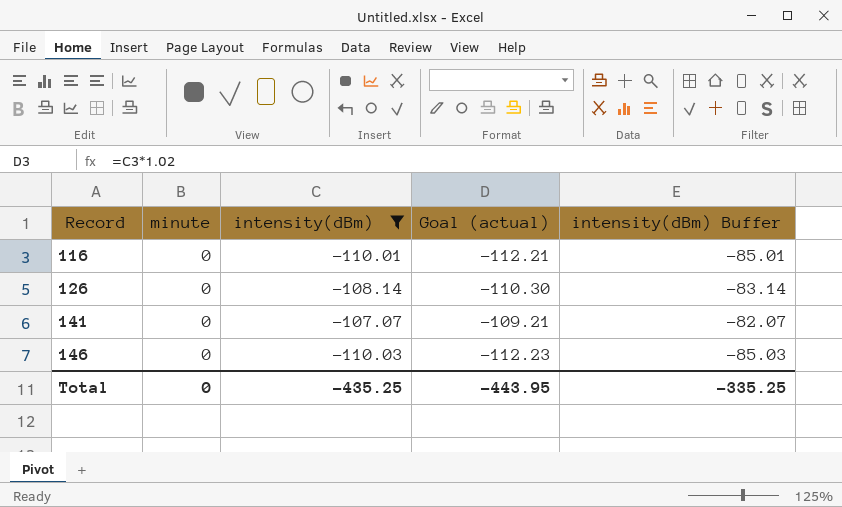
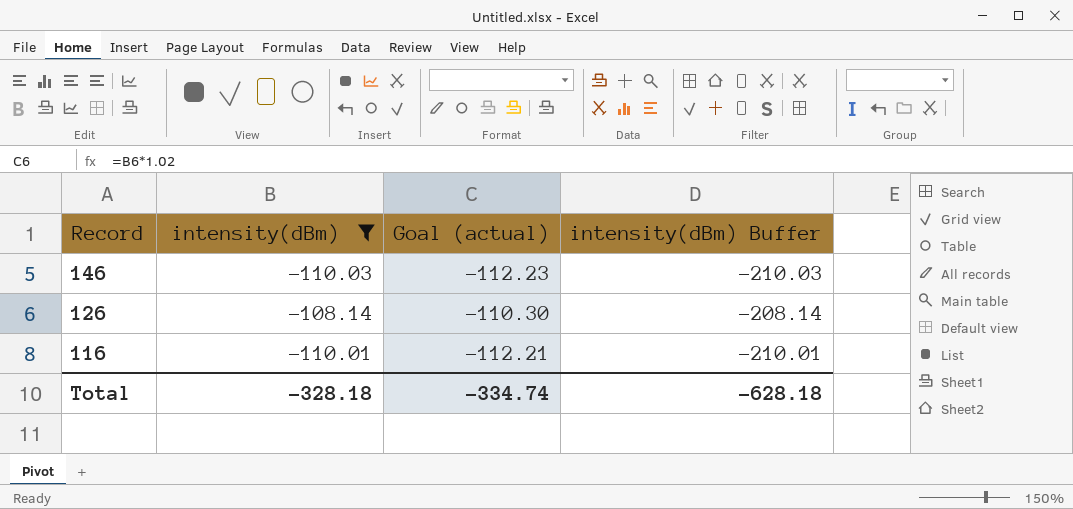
row order: Record ascending -> Record descending
column minute | position: 2 -> none
column intensity(dBm) Buffer | formula: [intensity(dBm)] + 25 -> [intensity(dBm)] - 100
row 141: 0 | -107.07 | -109.21 | -82.07 -> none
Total | intensity(dBm): -435.25 -> -328.18
Total | Goal (actual): -443.95 -> -334.74
Total | intensity(dBm) Buffer: -335.25 -> -628.18

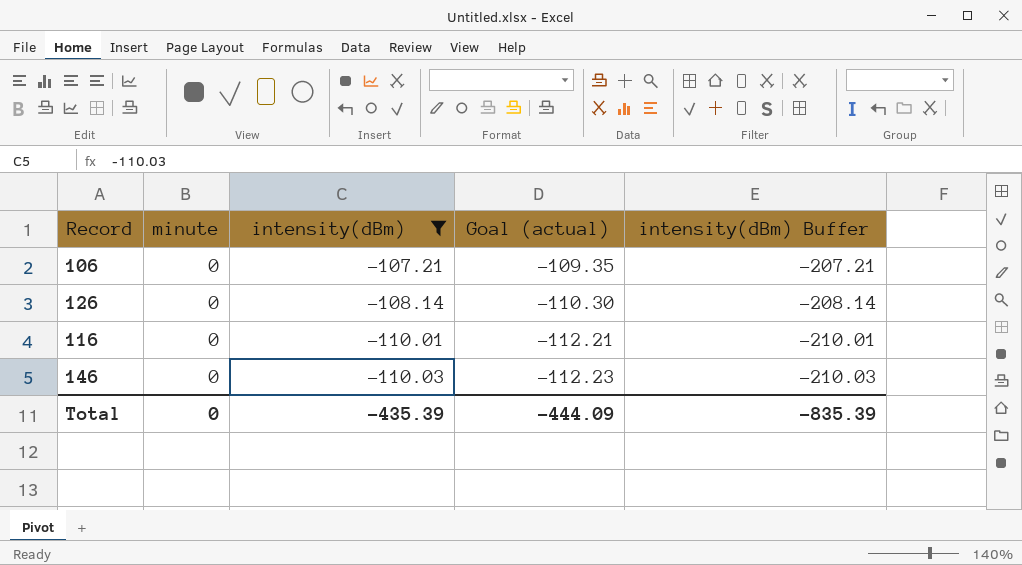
row order: Record descending -> intensity(dBm) descending
column minute | position: none -> 2
row 106: none -> 0 | -107.21 | -109.35 | -207.21
Total | intensity(dBm): -328.18 -> -435.39
Total | Goal (actual): -334.74 -> -444.09
Total | intensity(dBm) Buffer: -628.18 -> -835.39

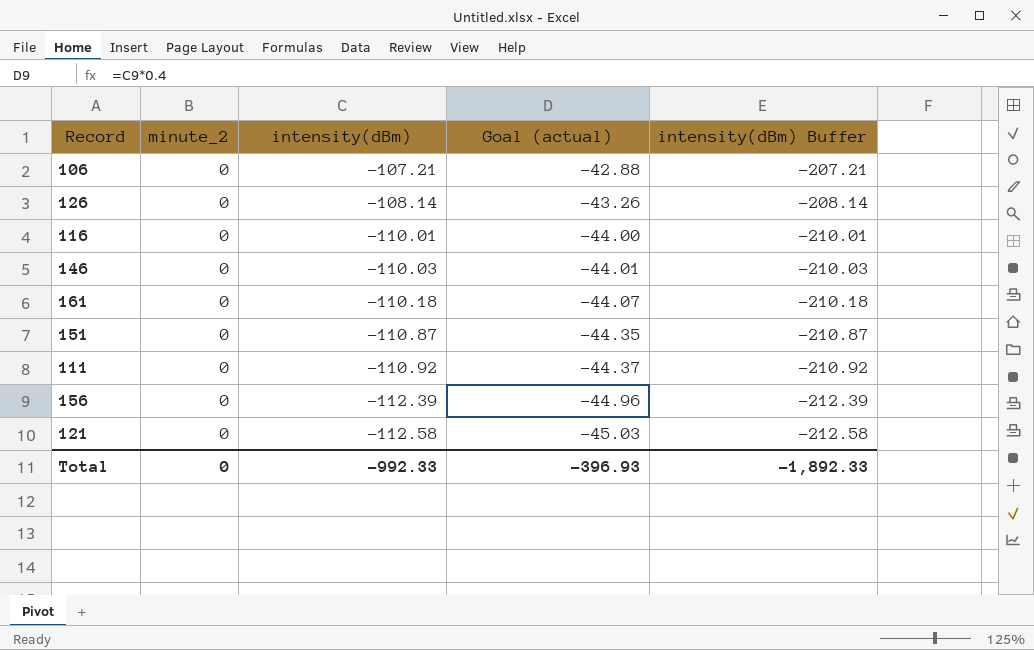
filter: intensity(dBm) >= -110.03 -> none
column name: minute -> minute_2
column Goal (actual) | formula: [intensity(dBm)] * 1.02 -> [intensity(dBm)] * 0.4
Total | intensity(dBm): -435.39 -> -992.33
Total | Goal (actual): -444.09 -> -396.93
Total | intensity(dBm) Buffer: -835.39 -> -1,892.33

